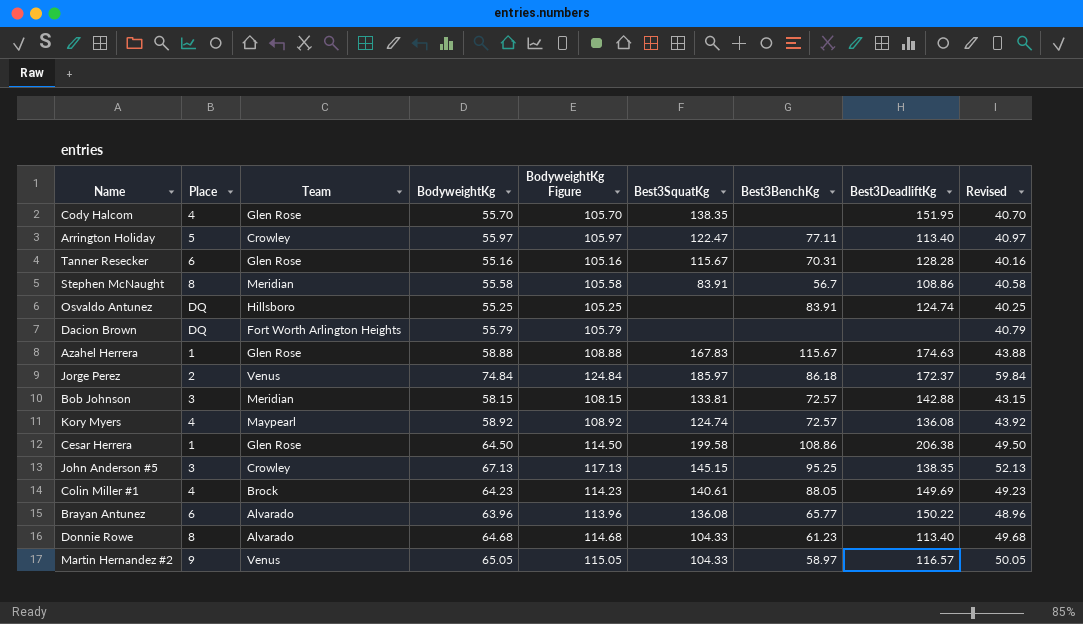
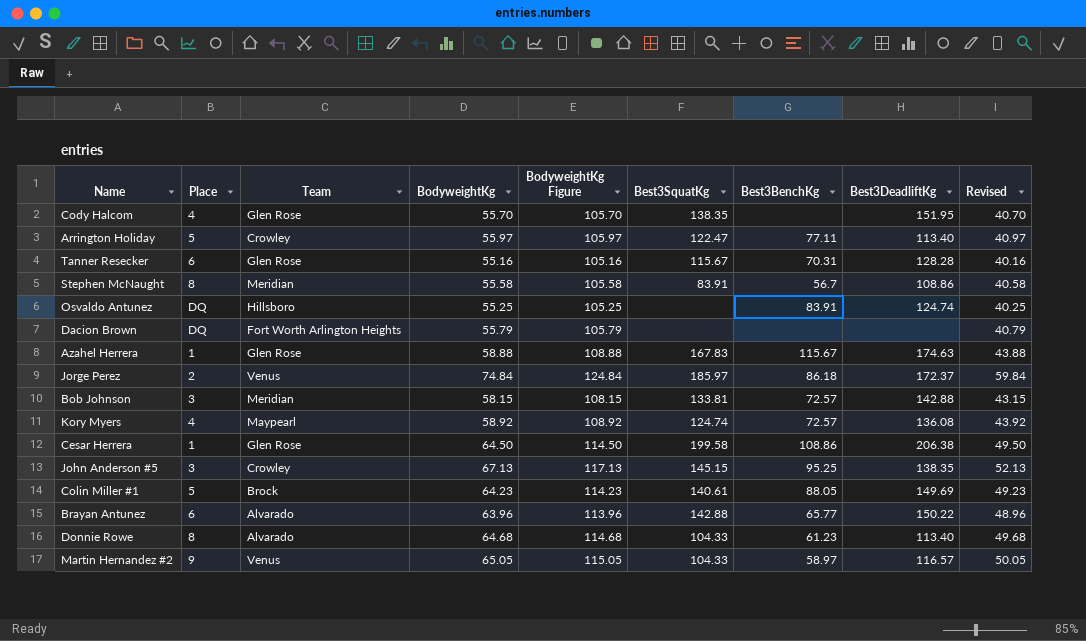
Colin Miller #1 | Place: 4 -> 5
Brayan Antunez | Best3SquatKg: 136.08 -> 142.88

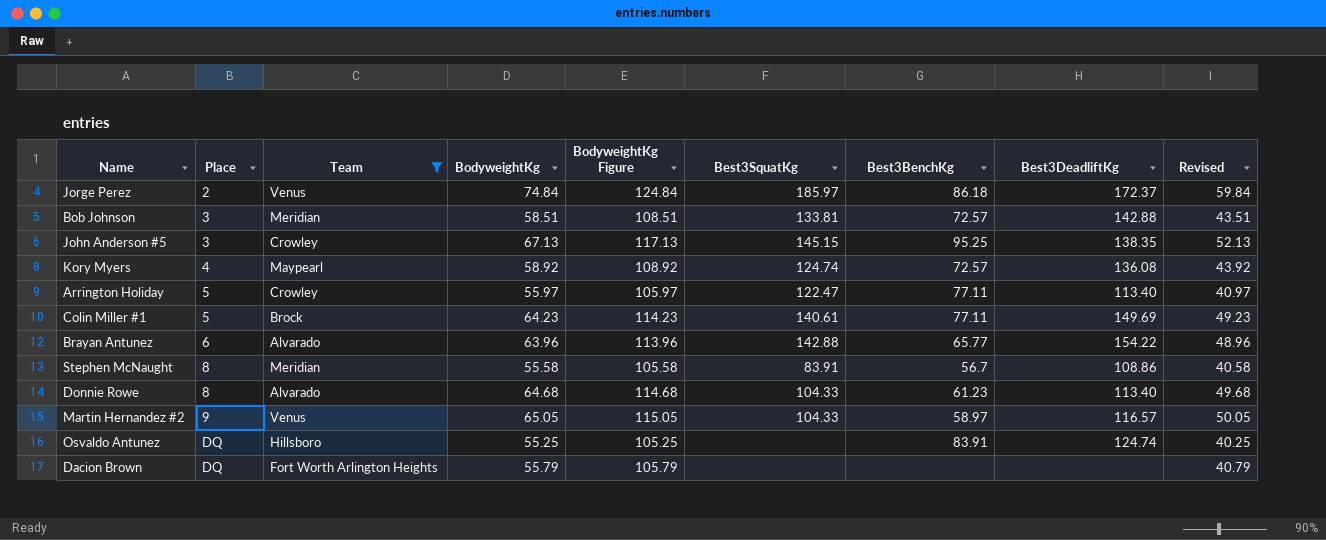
filter: none -> Team != Glen Rose
row order: none -> Place ascending
Bob Johnson | BodyweightKg: 58.15 -> 58.51
Bob Johnson | BodyweightKg Figure: 108.15 -> 108.51
Bob Johnson | Revised: 43.15 -> 43.51
Colin Miller #1 | Best3BenchKg: 88.05 -> 77.11
Brayan Antunez | Best3DeadliftKg: 150.22 -> 154.22

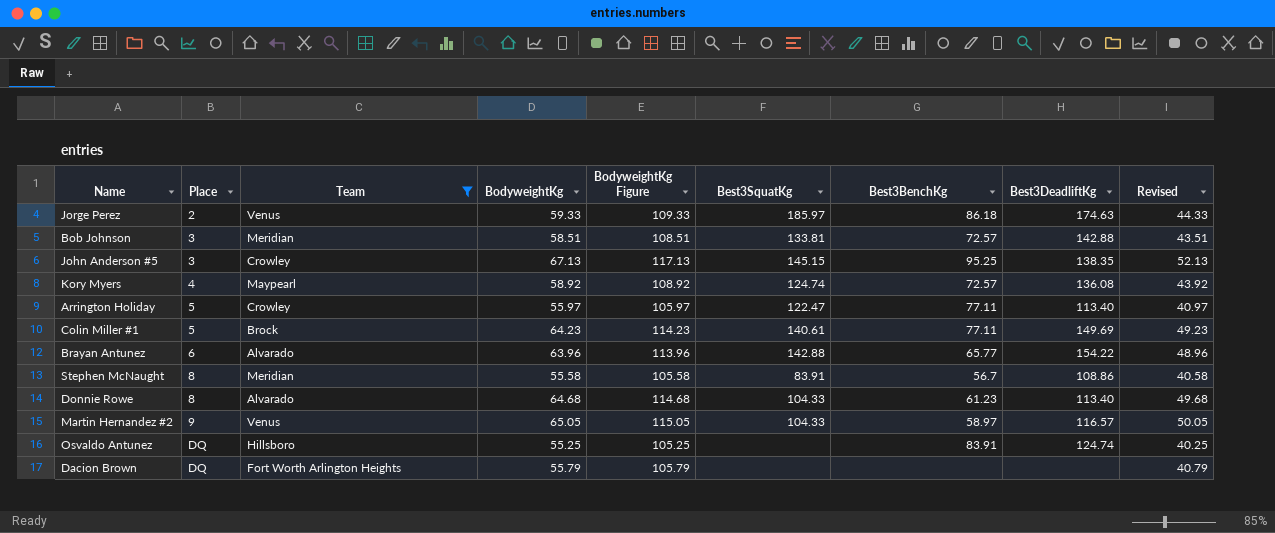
Jorge Perez | BodyweightKg: 74.84 -> 59.33
Jorge Perez | BodyweightKg Figure: 124.84 -> 109.33
Jorge Perez | Best3DeadliftKg: 172.37 -> 174.63
Jorge Perez | Revised: 59.84 -> 44.33

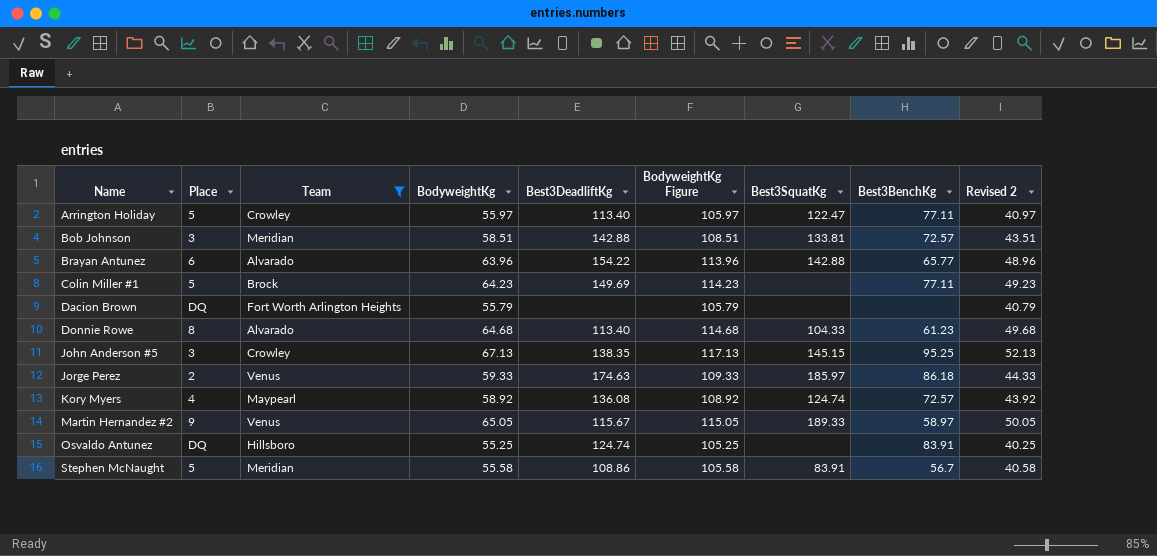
row order: Place ascending -> Name ascending
column Best3DeadliftKg | position: 8 -> 5
column name: Revised -> Revised 2
Colin Miller #1 | Best3SquatKg: 140.61 -> none
Martin Hernandez #2 | Best3DeadliftKg: 116.57 -> 115.67
Martin Hernandez #2 | Best3SquatKg: 104.33 -> 189.33
Stephen McNaught | Place: 8 -> 5

